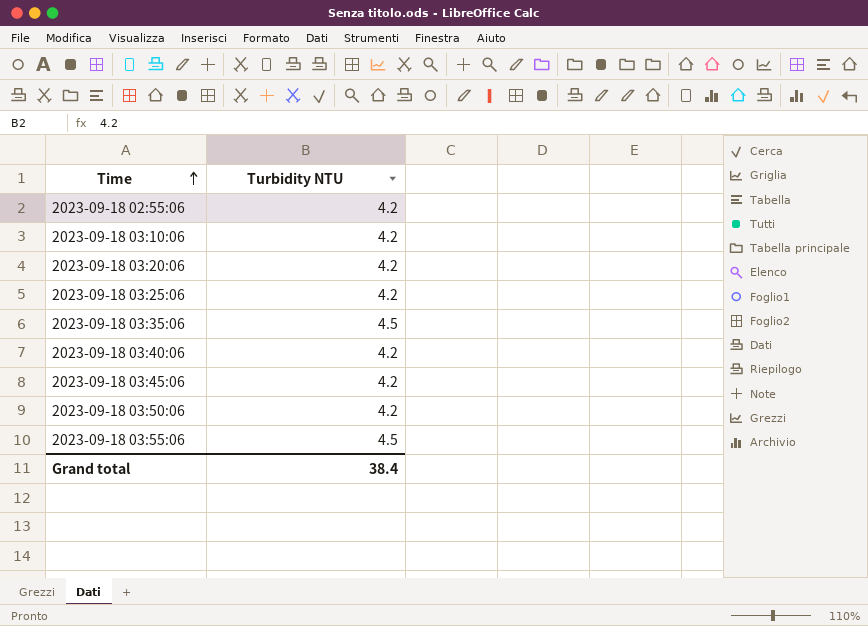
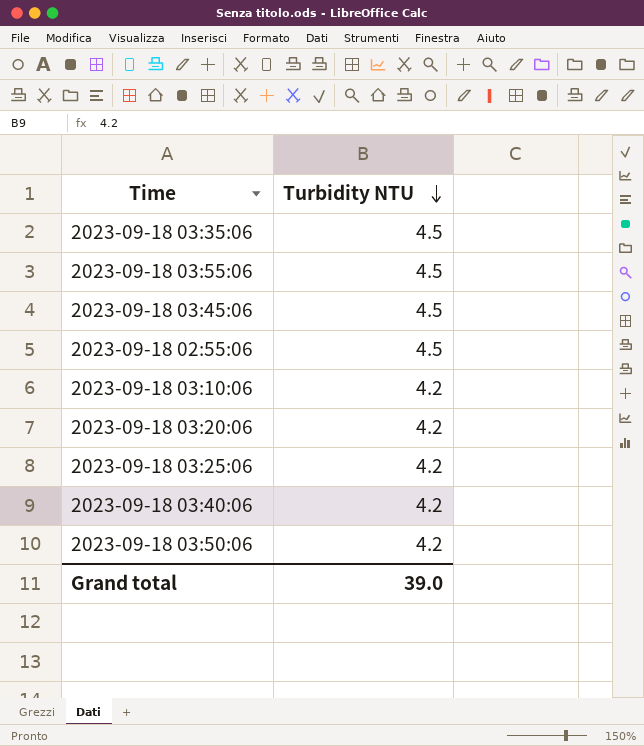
row order: Time ascending -> Turbidity NTU descending
2023-09-18 03:45:06 | Turbidity NTU: 4.2 -> 4.5
2023-09-18 02:55:06 | Turbidity NTU: 4.2 -> 4.5
Grand total | Turbidity NTU: 38.4 -> 39.0

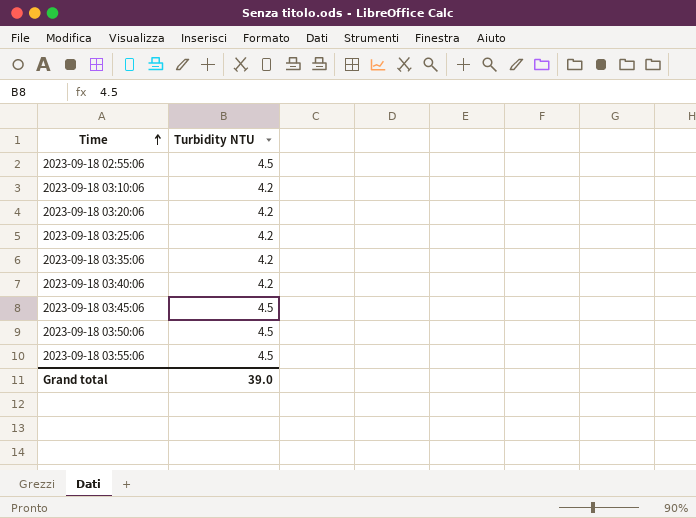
row order: Turbidity NTU descending -> Time ascending
2023-09-18 03:35:06 | Turbidity NTU: 4.5 -> 4.2
2023-09-18 03:50:06 | Turbidity NTU: 4.2 -> 4.5

